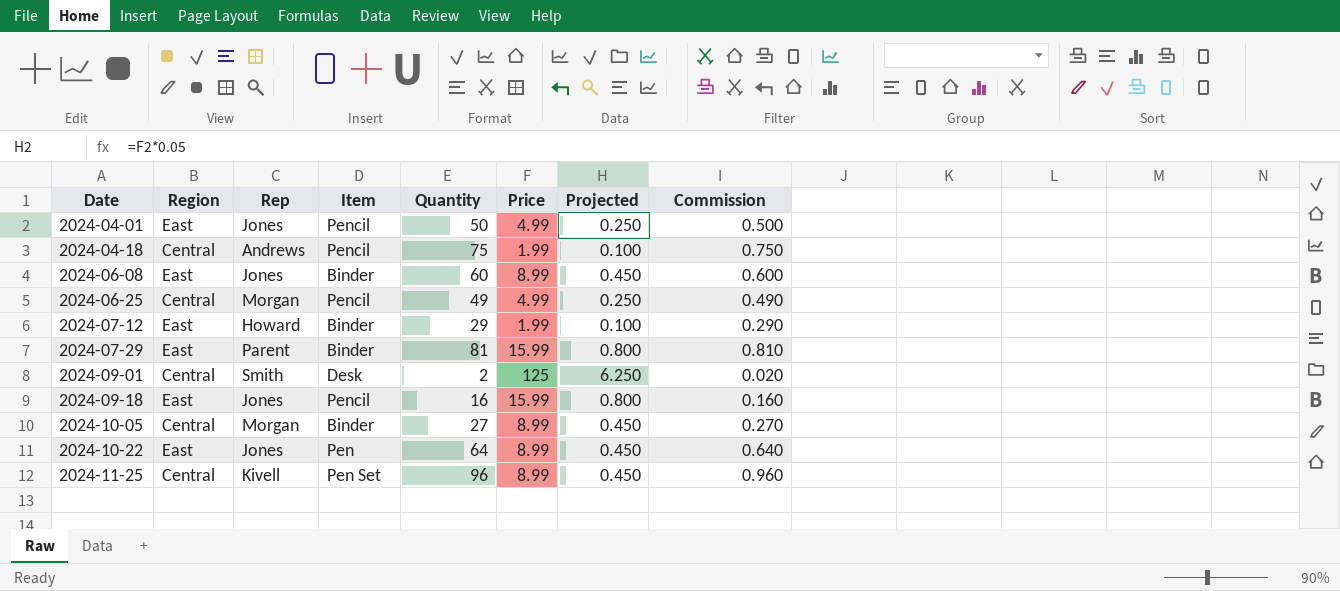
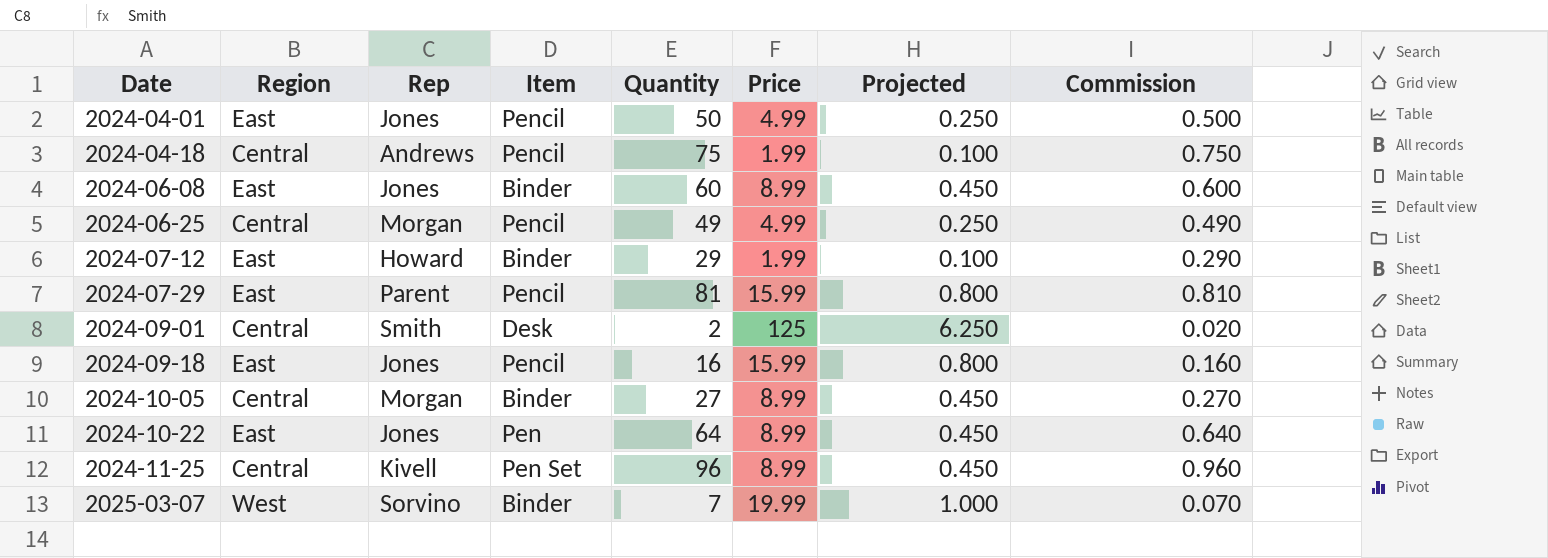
2024-07-29 | Item: Binder -> Pencil
row 2025-03-07: none -> West | Sorvino | Binder | 7 | 19.99 | 1.000 | 0.070

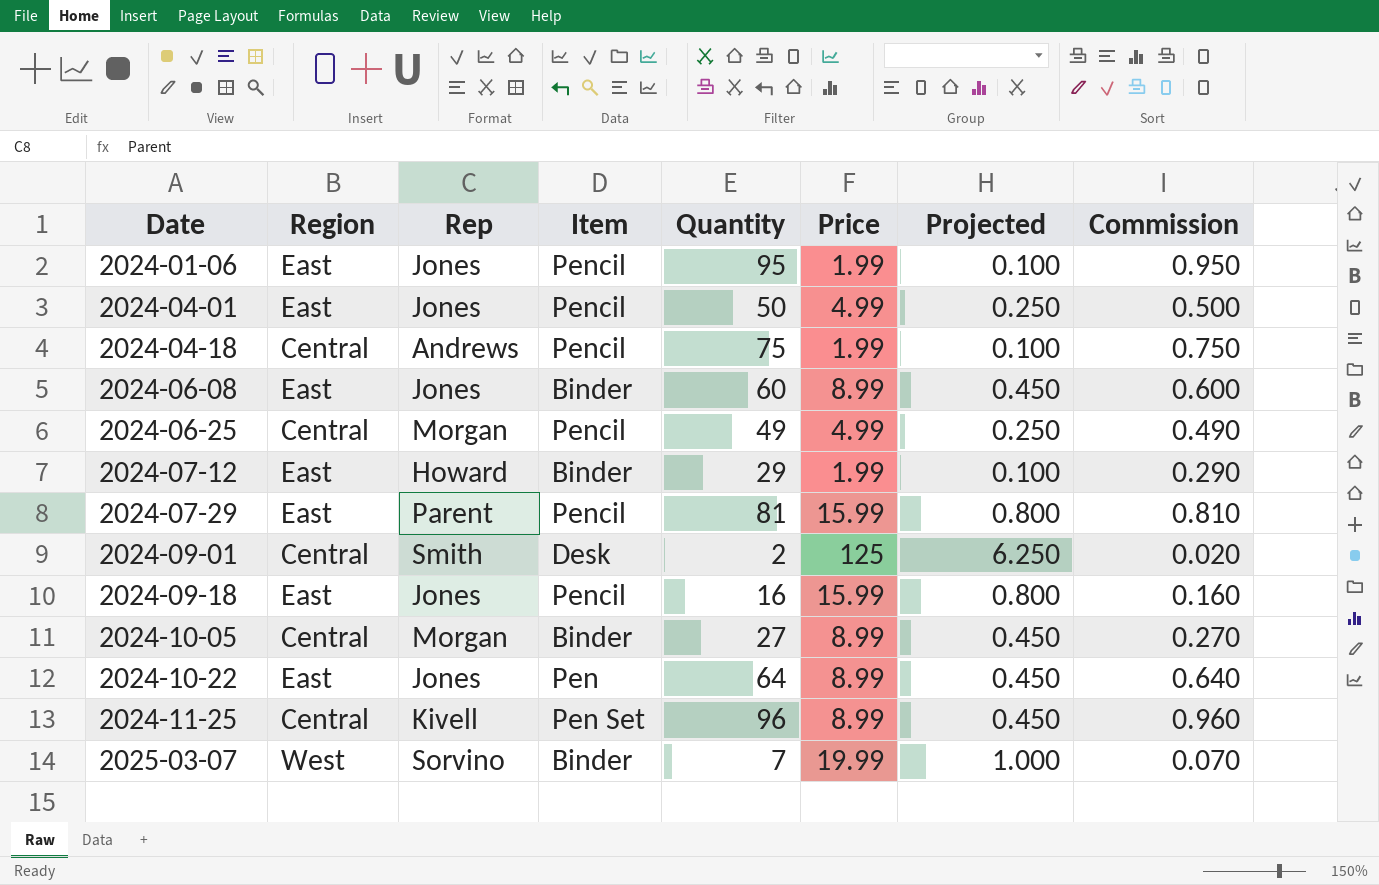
row 2024-01-06: none -> East | Jones | Pencil | 95 | 1.99 | 0.100 | 0.950

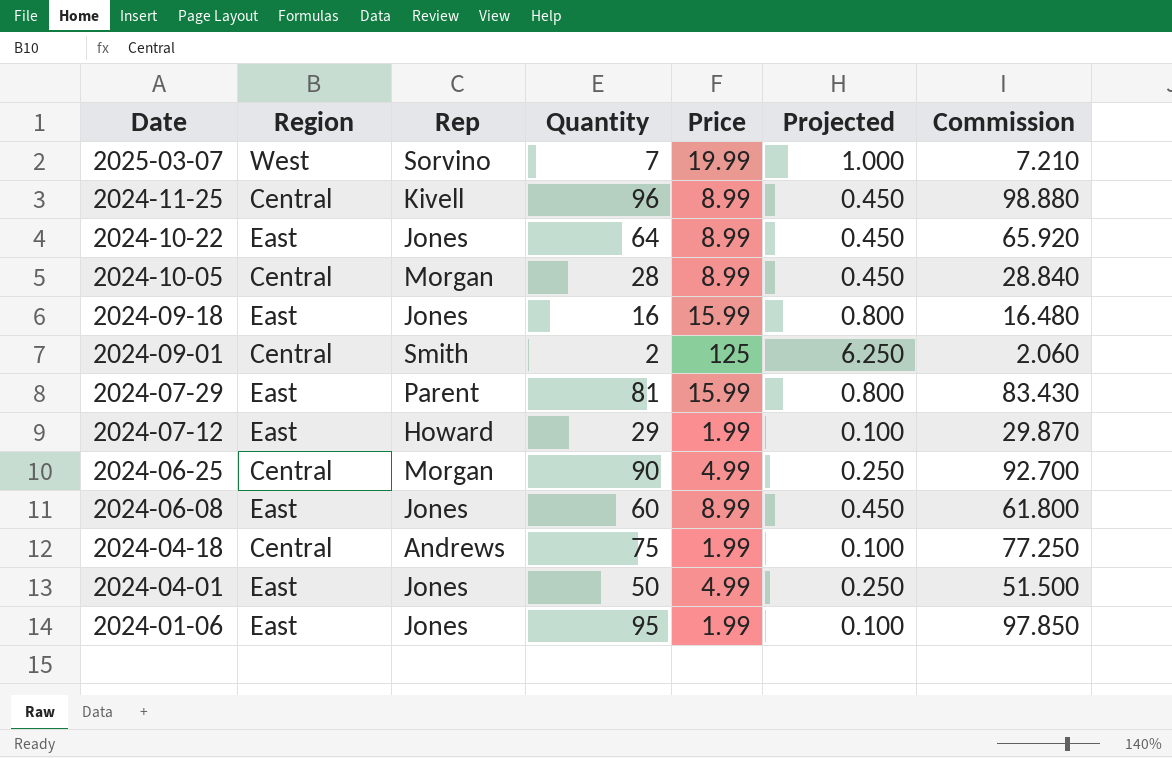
row order: Date ascending -> Date descending
column Item | position: 4 -> none
column Commission | formula: [Quantity] * 0.01 -> [Quantity] * 1.03
2024-10-05 | Quantity: 27 -> 28
2024-06-25 | Quantity: 49 -> 90

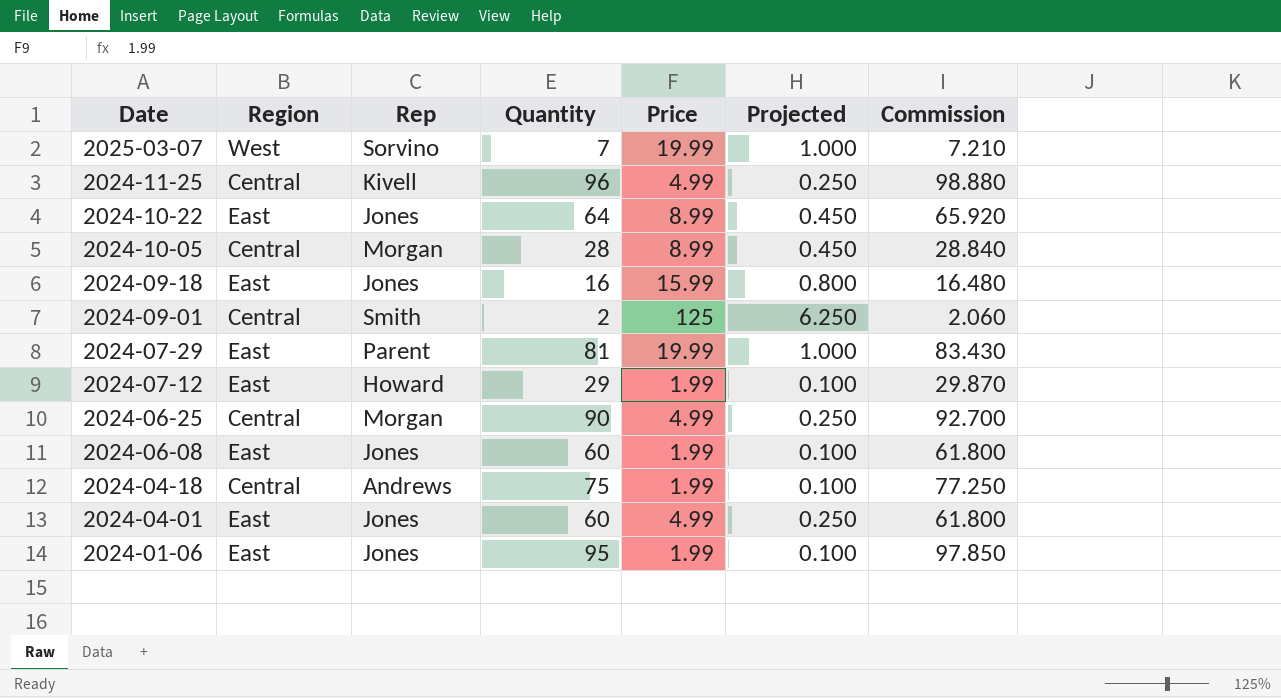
2024-11-25 | Price: 8.99 -> 4.99
2024-11-25 | Projected: 0.450 -> 0.250
2024-07-29 | Price: 15.99 -> 19.99
2024-07-29 | Projected: 0.800 -> 1.000
2024-06-08 | Price: 8.99 -> 1.99
2024-06-08 | Projected: 0.450 -> 0.100
2024-04-01 | Quantity: 50 -> 60
2024-04-01 | Commission: 51.500 -> 61.800

